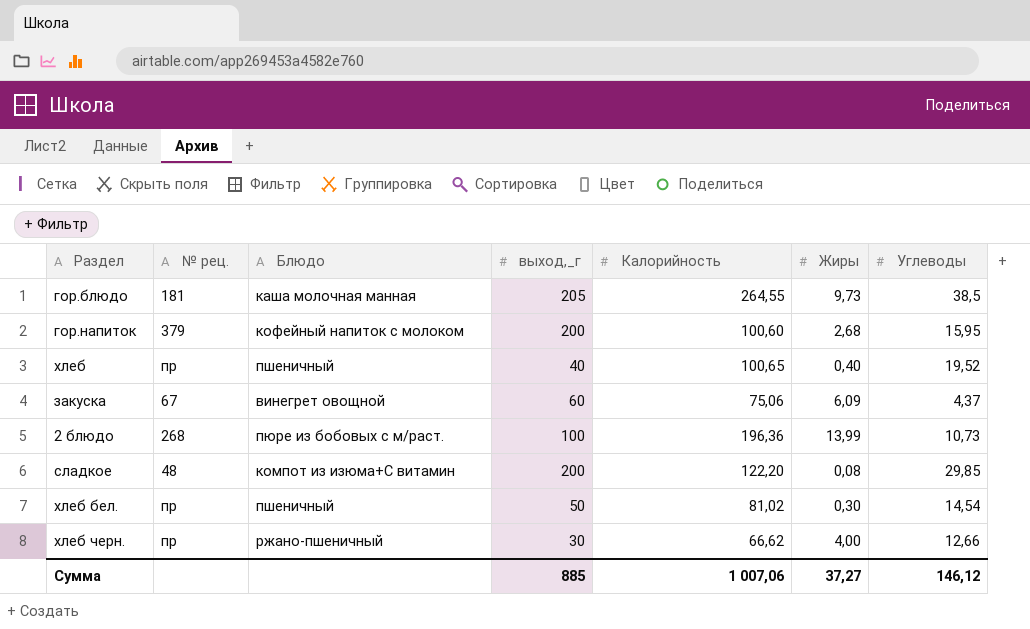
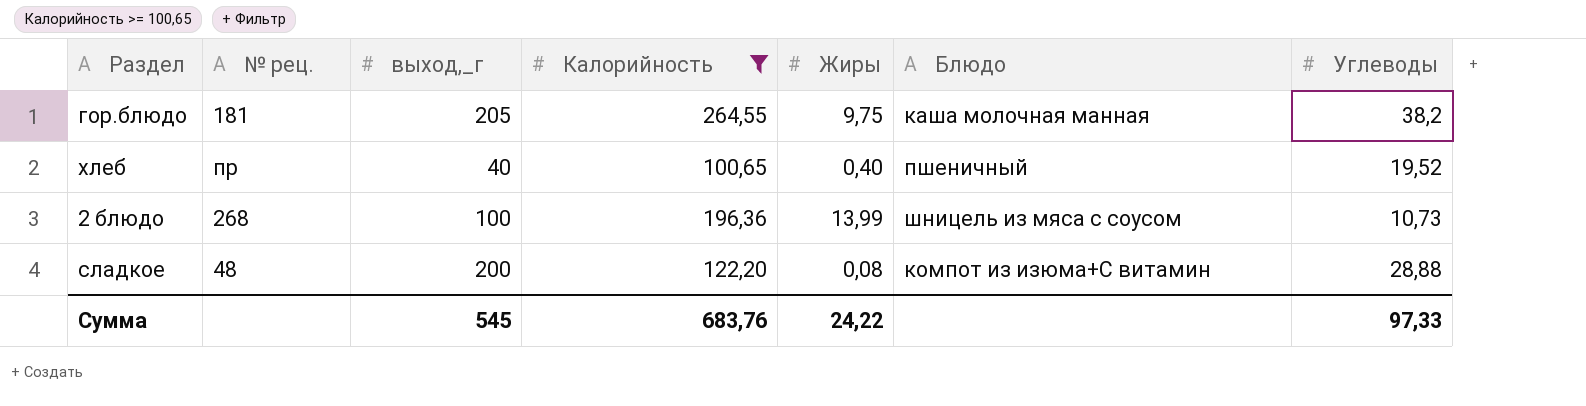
filter: none -> Калорийность >= 100,65
column Блюдо | position: 3 -> 6
гор.блюдо | Жиры: 9,73 -> 9,75
гор.блюдо | Углеводы: 38,5 -> 38,2
2 блюдо | Блюдо: пюре из бобовых с м/раст. -> шницель из мяса с соусом
сладкое | Углеводы: 29,85 -> 28,88
Сумма | выход,_г: 885 -> 545
Сумма | Калорийность: 1 007,06 -> 683,76
Сумма | Жиры: 37,27 -> 24,22
Сумма | Углеводы: 146,12 -> 97,33

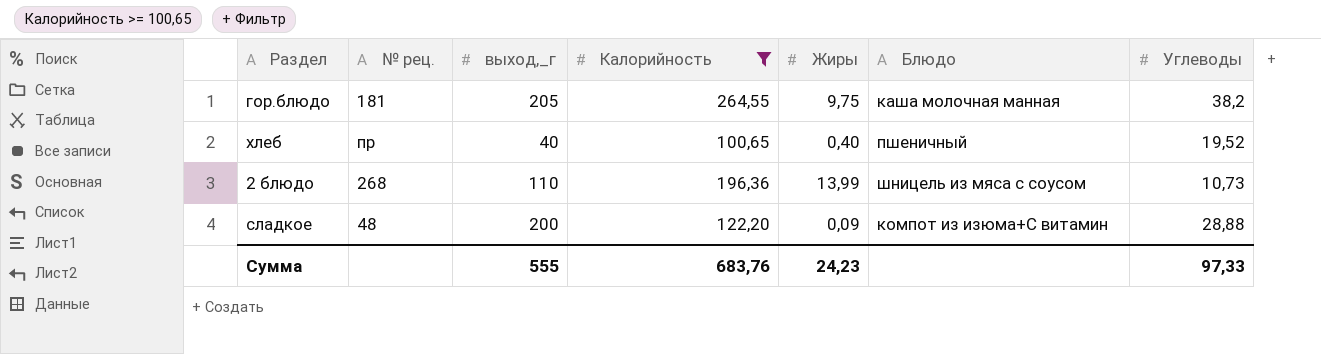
2 блюдо | выход,_г: 100 -> 110
сладкое | Жиры: 0,08 -> 0,09
Сумма | выход,_г: 545 -> 555
Сумма | Жиры: 24,22 -> 24,23

